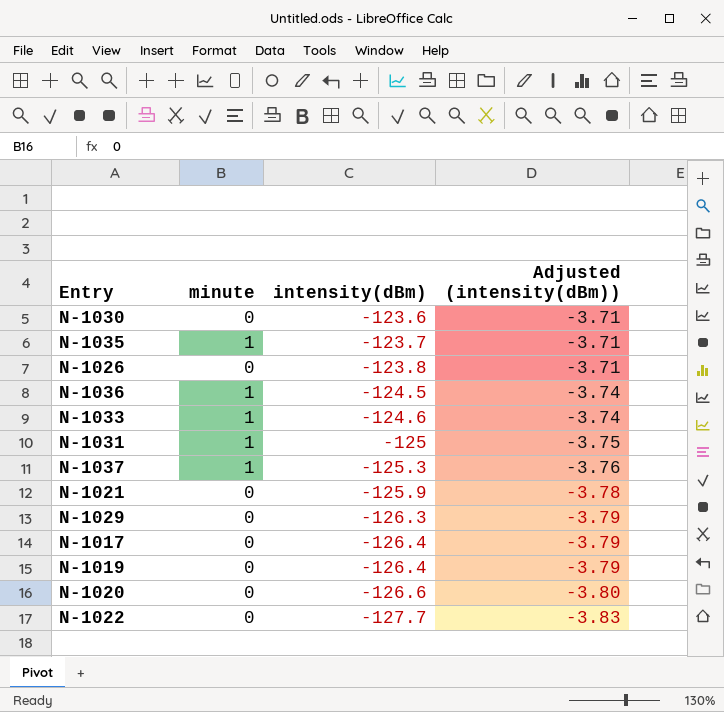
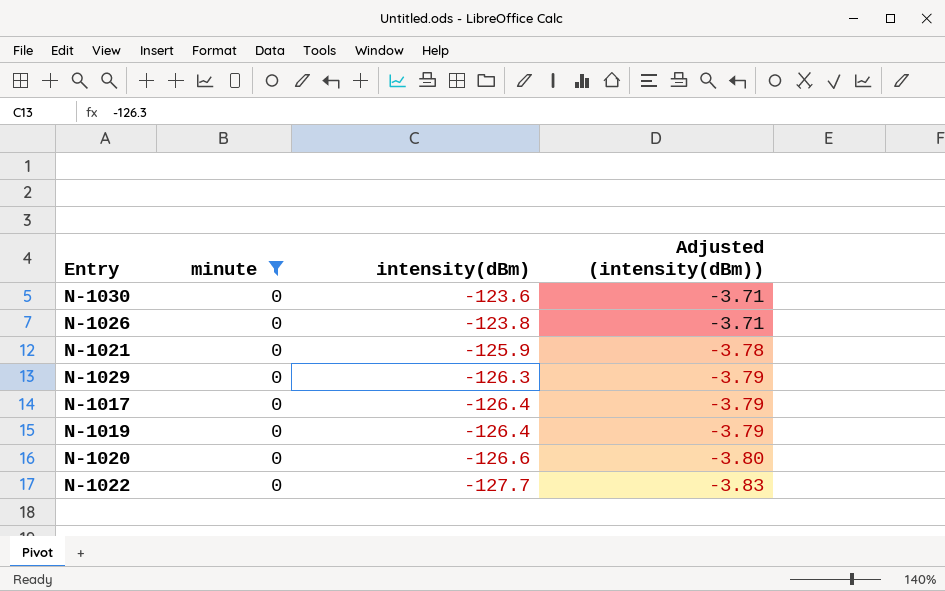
filter: none -> minute = 0

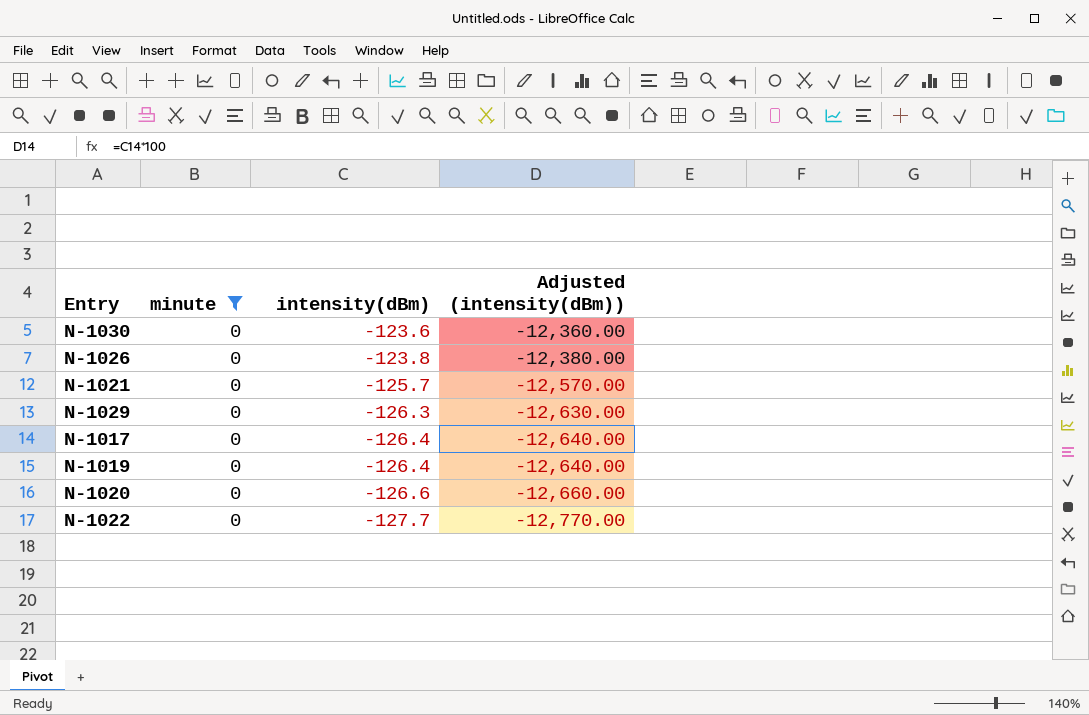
column Adjusted (intensity(dBm)) | formula: [intensity(dBm)] * 0.03 -> [intensity(dBm)] * 100
N-1021 | intensity(dBm): -125.9 -> -125.7

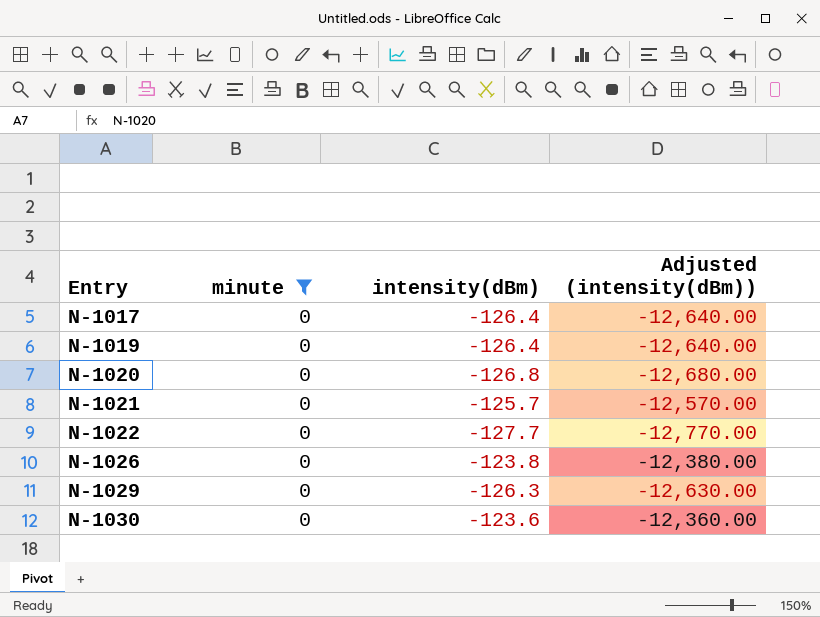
row order: intensity(dBm) descending -> Entry ascending
N-1020 | intensity(dBm): -126.6 -> -126.8
N-1020 | Adjusted (intensity(dBm)): -12,660.00 -> -12,680.00

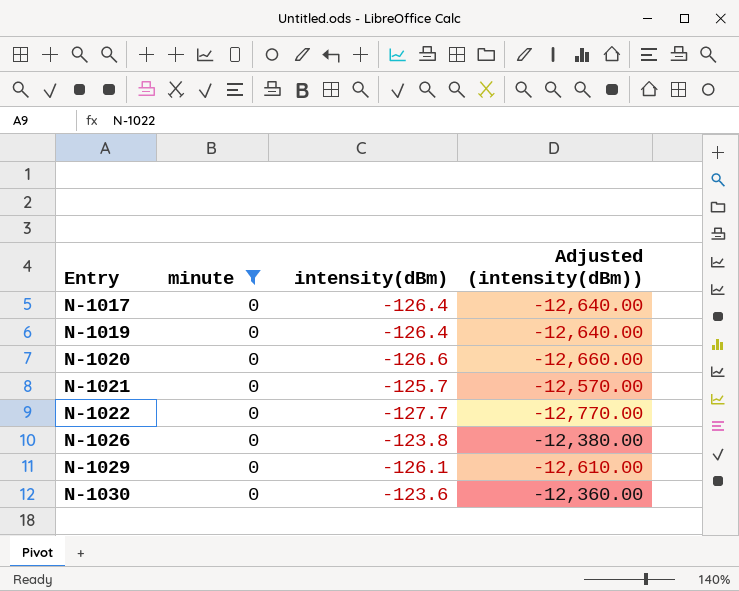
N-1020 | intensity(dBm): -126.8 -> -126.6
N-1020 | Adjusted (intensity(dBm)): -12,680.00 -> -12,660.00
N-1029 | intensity(dBm): -126.3 -> -126.1
N-1029 | Adjusted (intensity(dBm)): -12,630.00 -> -12,610.00

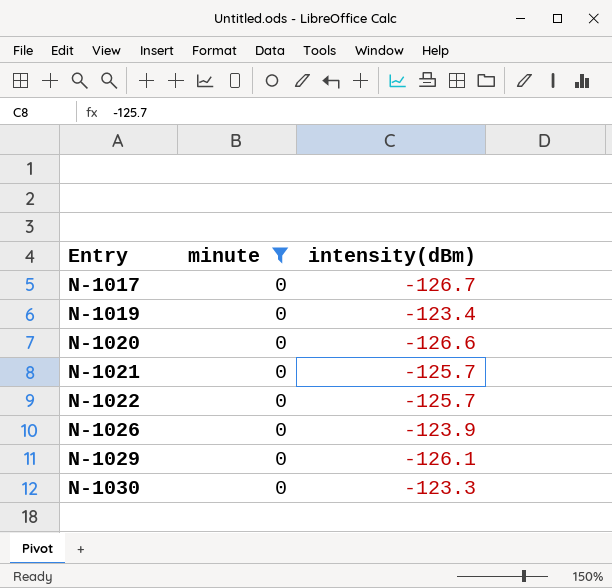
column Adjusted (intensity(dBm)) | formula: [intensity(dBm)] * 100 -> none
N-1017 | intensity(dBm): -126.4 -> -126.7
N-1019 | intensity(dBm): -126.4 -> -123.4
N-1022 | intensity(dBm): -127.7 -> -125.7
N-1026 | intensity(dBm): -123.8 -> -123.9
N-1030 | intensity(dBm): -123.6 -> -123.3

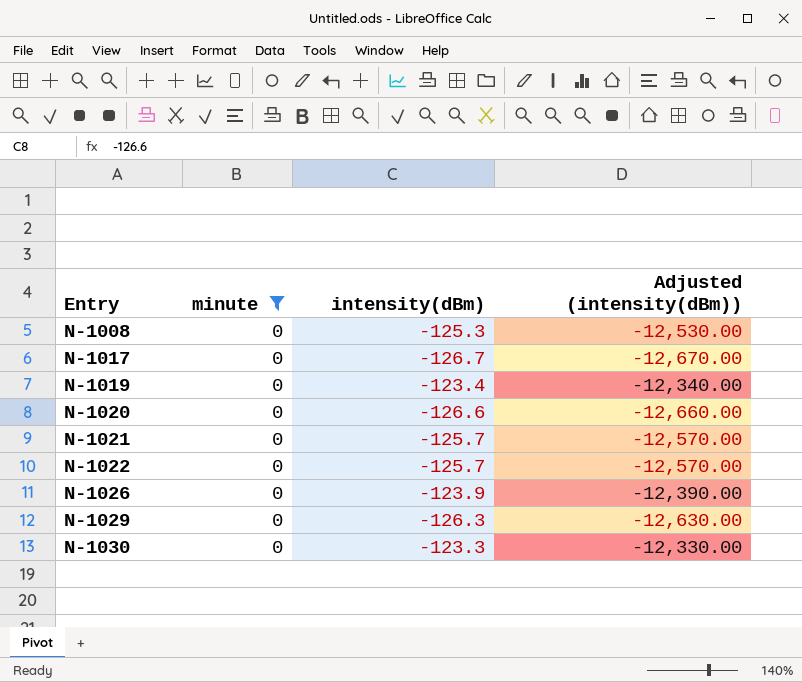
column Adjusted (intensity(dBm)) | formula: none -> [intensity(dBm)] * 100
row N-1008: none -> 0 | -125.3 | -12,530.00
N-1029 | intensity(dBm): -126.1 -> -126.3

